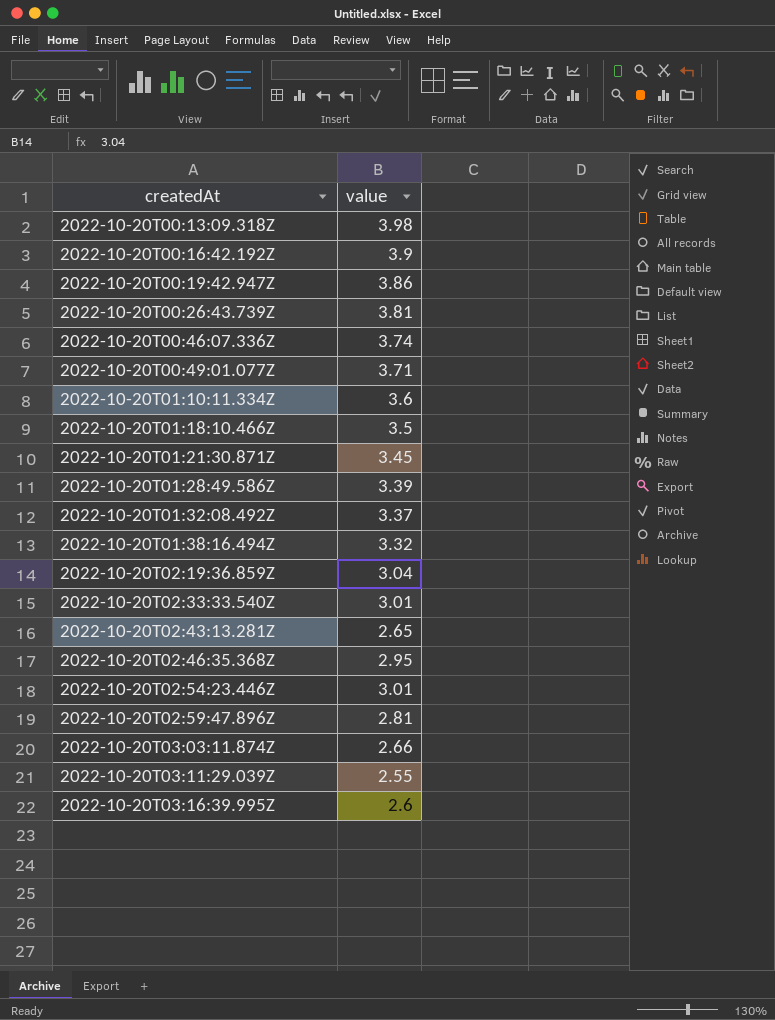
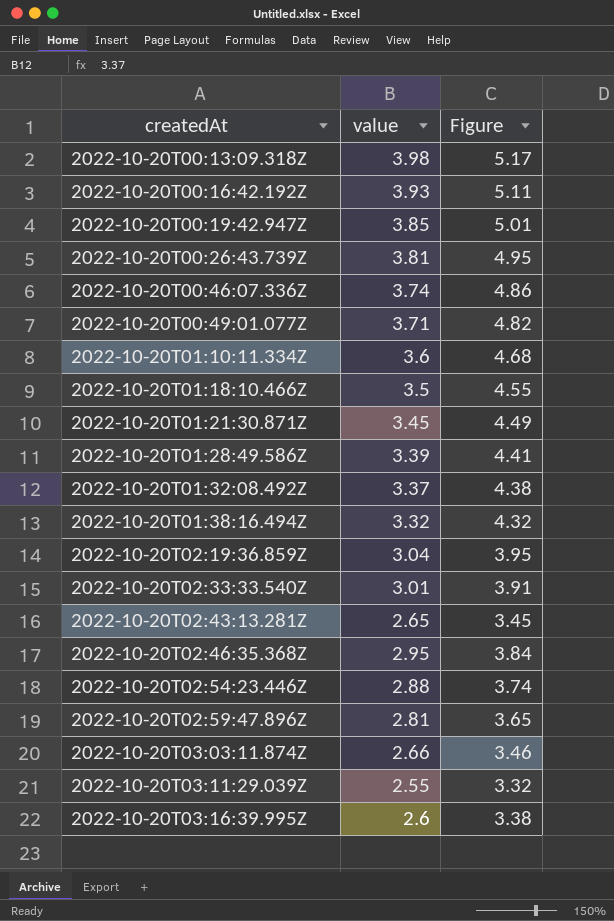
column Figure | formula: none -> [value] * 1.3
2022-10-20T00:16:42.192Z | value: 3.9 -> 3.93
2022-10-20T00:19:42.947Z | value: 3.86 -> 3.85
2022-10-20T02:54:23.446Z | value: 3.01 -> 2.88

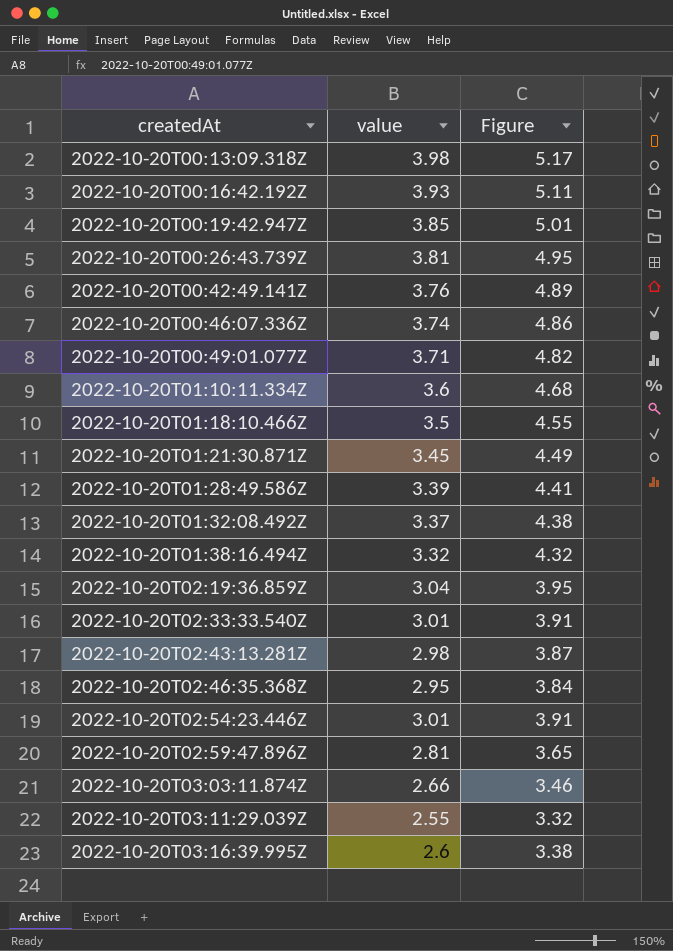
row 2022-10-20T00:42:49.141Z: none -> 3.76 | 4.89
2022-10-20T02:43:13.281Z | value: 2.65 -> 2.98
2022-10-20T02:43:13.281Z | Figure: 3.45 -> 3.87
2022-10-20T02:54:23.446Z | value: 2.88 -> 3.01
2022-10-20T02:54:23.446Z | Figure: 3.74 -> 3.91

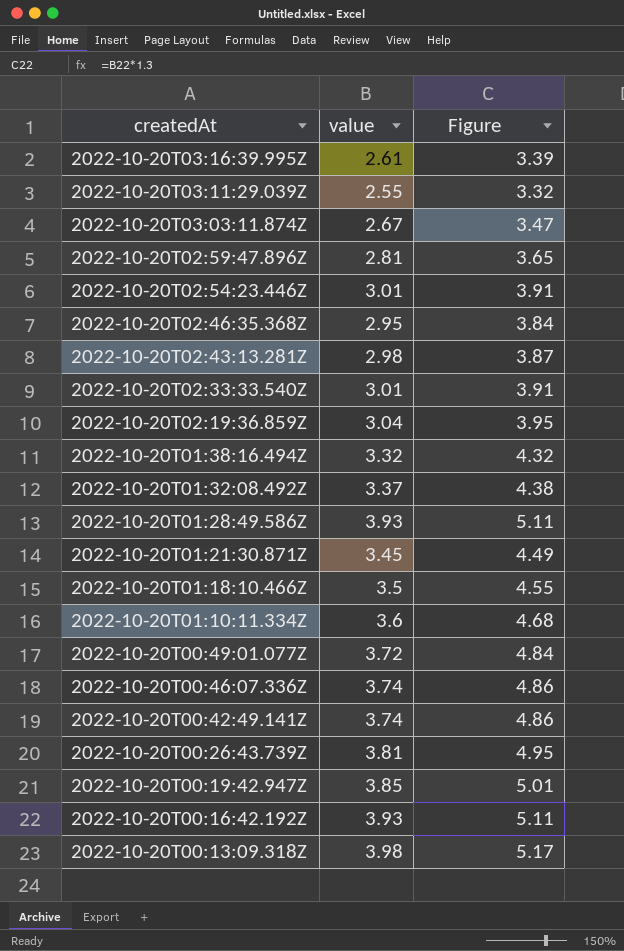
row order: createdAt ascending -> createdAt descending
2022-10-20T03:16:39.995Z | value: 2.6 -> 2.61
2022-10-20T03:16:39.995Z | Figure: 3.38 -> 3.39
2022-10-20T03:03:11.874Z | value: 2.66 -> 2.67
2022-10-20T03:03:11.874Z | Figure: 3.46 -> 3.47
2022-10-20T01:28:49.586Z | value: 3.39 -> 3.93
2022-10-20T01:28:49.586Z | Figure: 4.41 -> 5.11
2022-10-20T00:49:01.077Z | value: 3.71 -> 3.72
2022-10-20T00:49:01.077Z | Figure: 4.82 -> 4.84
2022-10-20T00:42:49.141Z | value: 3.76 -> 3.74
2022-10-20T00:42:49.141Z | Figure: 4.89 -> 4.86

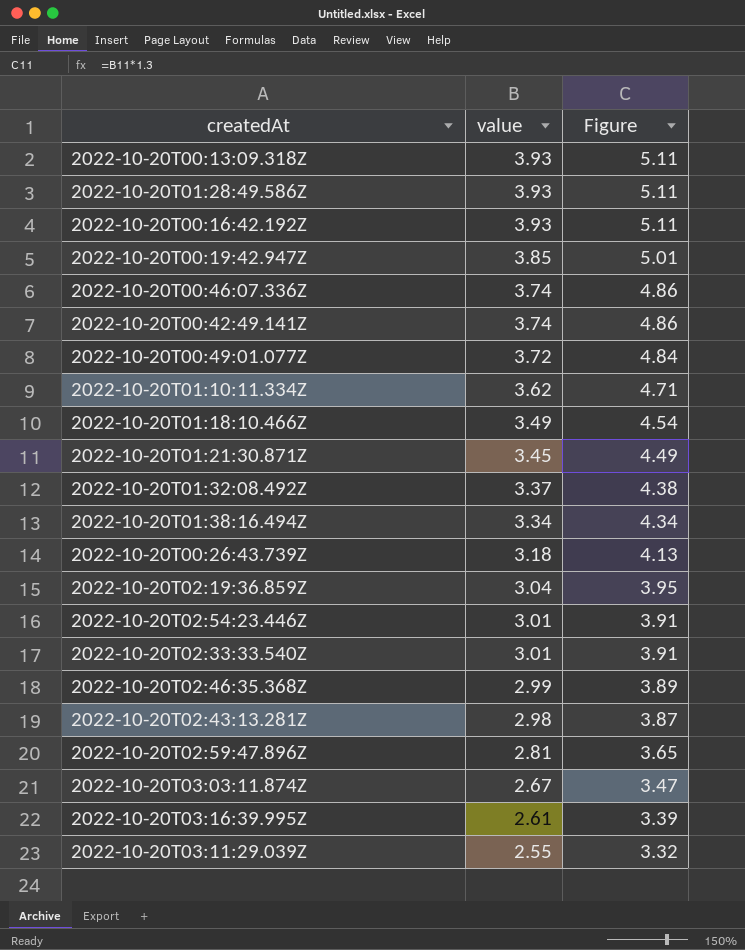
row order: createdAt descending -> value descending
2022-10-20T00:13:09.318Z | value: 3.98 -> 3.93
2022-10-20T00:13:09.318Z | Figure: 5.17 -> 5.11
2022-10-20T01:10:11.334Z | value: 3.6 -> 3.62
2022-10-20T01:10:11.334Z | Figure: 4.68 -> 4.71
2022-10-20T01:18:10.466Z | value: 3.5 -> 3.49
2022-10-20T01:18:10.466Z | Figure: 4.55 -> 4.54
2022-10-20T01:38:16.494Z | value: 3.32 -> 3.34
2022-10-20T01:38:16.494Z | Figure: 4.32 -> 4.34
2022-10-20T00:26:43.739Z | value: 3.81 -> 3.18
2022-10-20T00:26:43.739Z | Figure: 4.95 -> 4.13
2022-10-20T02:46:35.368Z | value: 2.95 -> 2.99
2022-10-20T02:46:35.368Z | Figure: 3.84 -> 3.89

